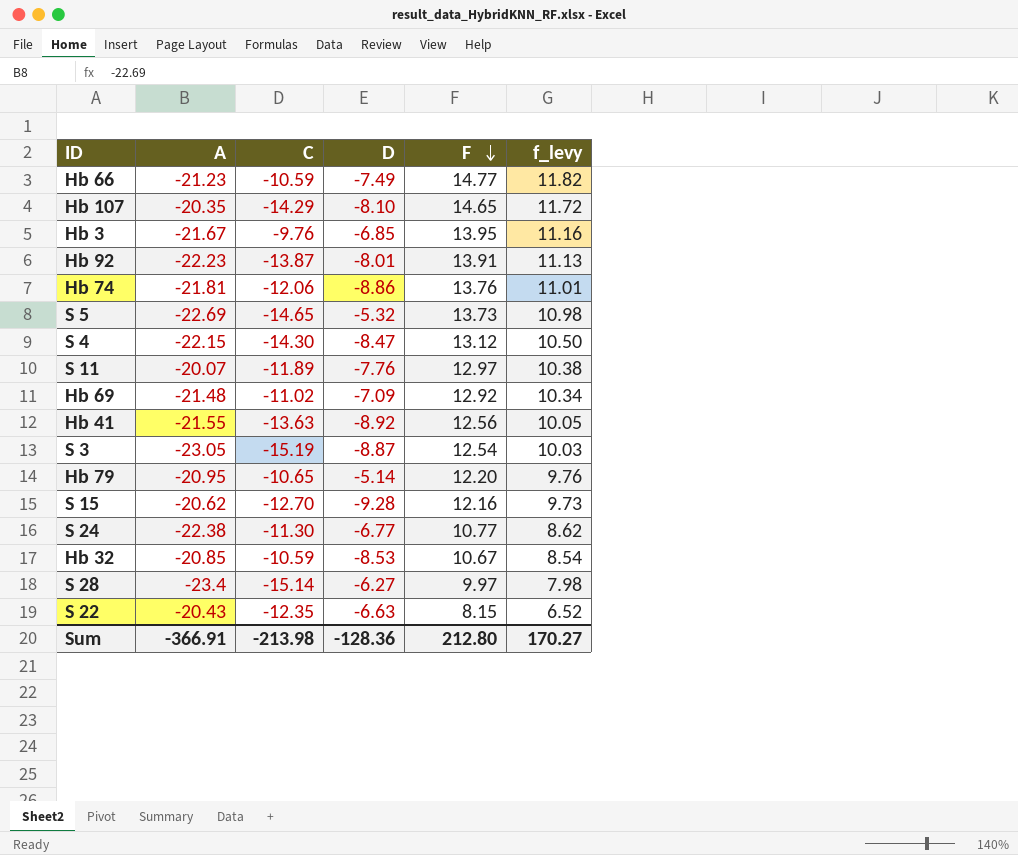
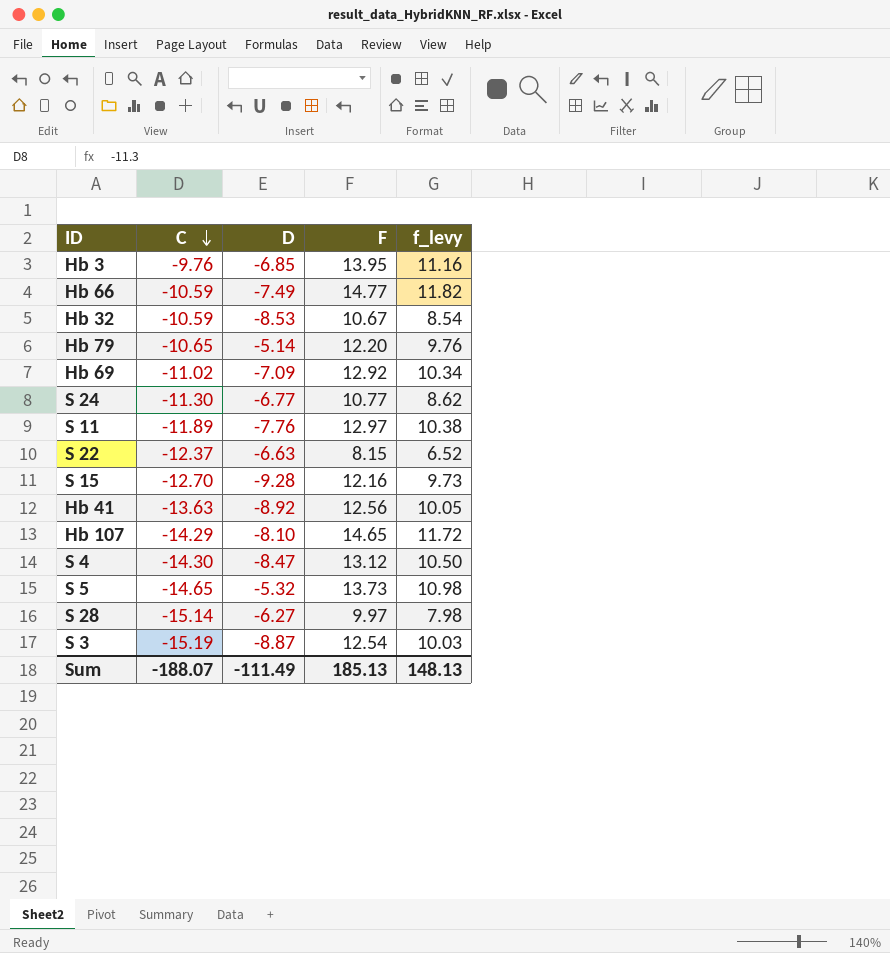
row order: F descending -> C descending
column A | position: 2 -> none
row Hb 92: -22.23 | -13.87 | -8.01 | 13.91 | 11.13 -> none
row Hb 74: -21.81 | -12.06 | -8.86 | 13.76 | 11.01 -> none
S 22 | C: -12.35 -> -12.37
Sum | C: -213.98 -> -188.07
Sum | D: -128.36 -> -111.49
Sum | F: 212.80 -> 185.13
Sum | f_levy: 170.27 -> 148.13

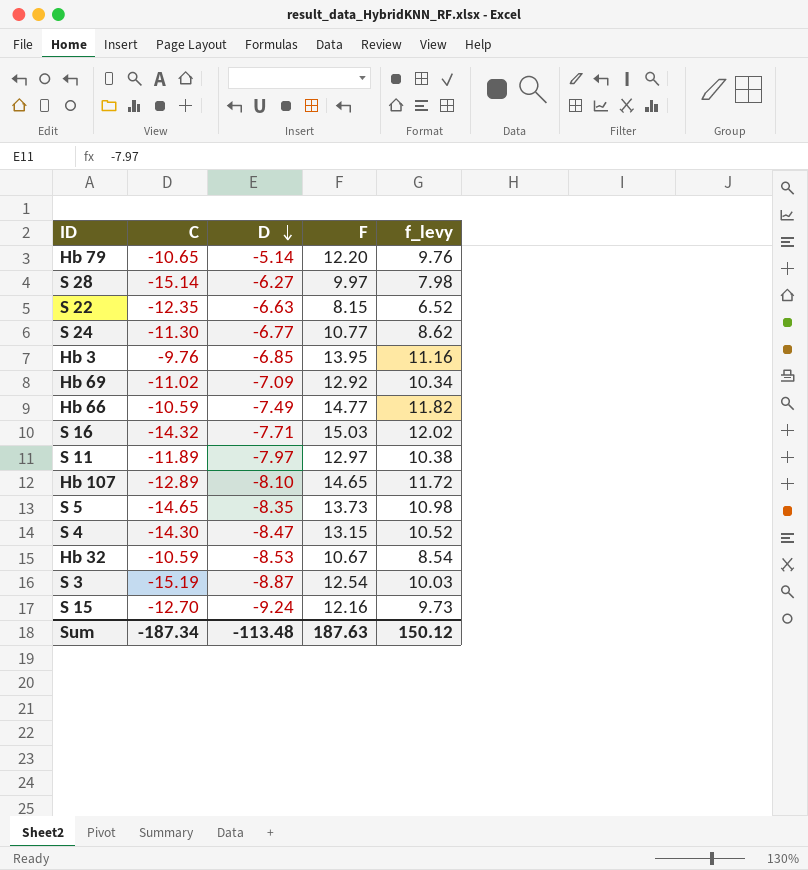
row order: C descending -> D descending
row Hb 41: -13.63 | -8.92 | 12.56 | 10.05 -> none
S 22 | C: -12.37 -> -12.35
row S 16: none -> -14.32 | -7.71 | 15.03 | 12.02
S 11 | D: -7.76 -> -7.97
Hb 107 | C: -14.29 -> -12.89
S 5 | D: -5.32 -> -8.35
S 4 | F: 13.12 -> 13.15
S 4 | f_levy: 10.50 -> 10.52
S 15 | D: -9.28 -> -9.24
Sum | C: -188.07 -> -187.34
Sum | D: -111.49 -> -113.48
Sum | F: 185.13 -> 187.63
Sum | f_levy: 148.13 -> 150.12

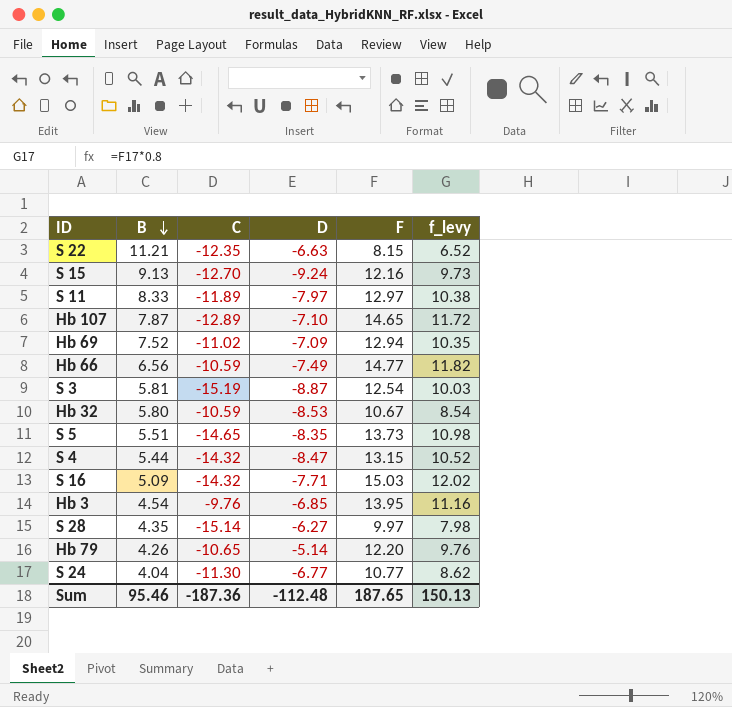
row order: D descending -> B descending
column B | position: none -> 2
Hb 107 | D: -8.10 -> -7.10
Hb 69 | F: 12.92 -> 12.94
Hb 69 | f_levy: 10.34 -> 10.35
S 4 | C: -14.30 -> -14.32
Sum | C: -187.34 -> -187.36
Sum | D: -113.48 -> -112.48
Sum | F: 187.63 -> 187.65
Sum | f_levy: 150.12 -> 150.13

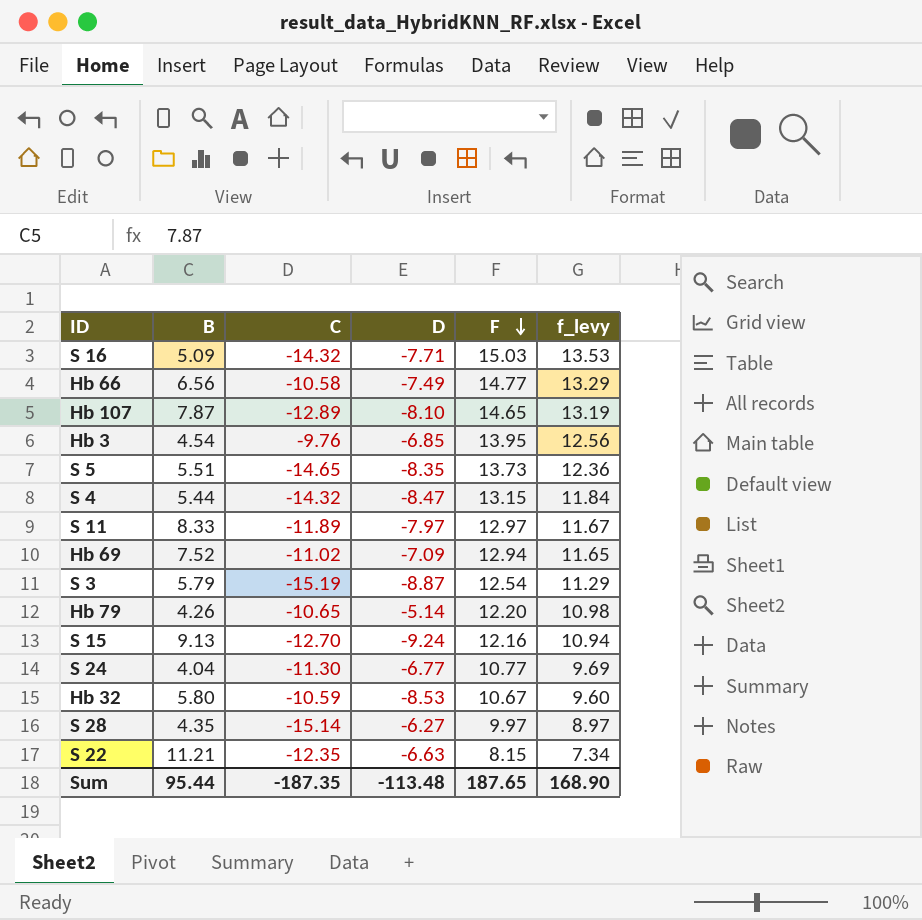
row order: B descending -> F descending
column f_levy | formula: [F] * 0.8 -> [F] * 0.9
Hb 66 | C: -10.59 -> -10.58
Hb 107 | D: -7.10 -> -8.10
S 3 | B: 5.81 -> 5.79
Sum | B: 95.46 -> 95.44
Sum | C: -187.36 -> -187.35
Sum | D: -112.48 -> -113.48
Sum | f_levy: 150.13 -> 168.90

